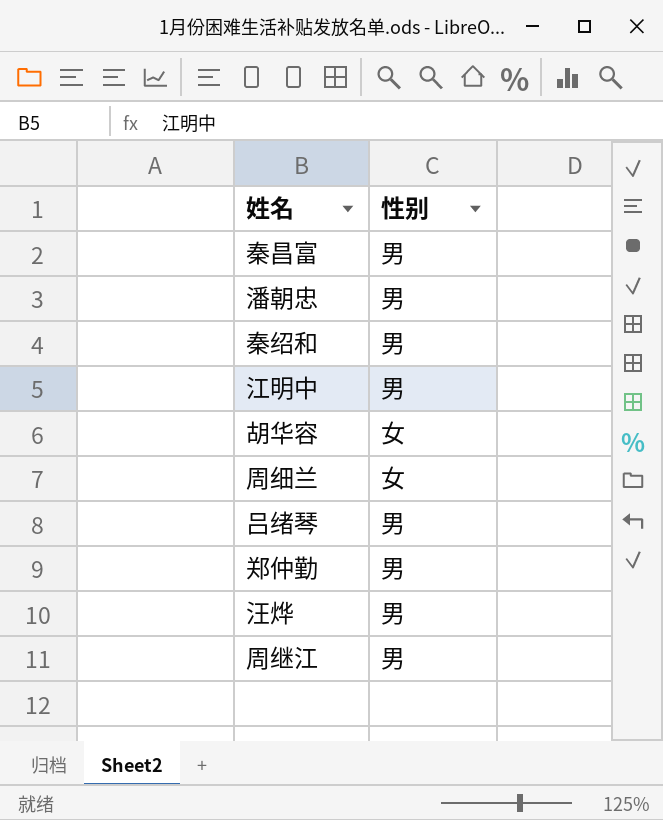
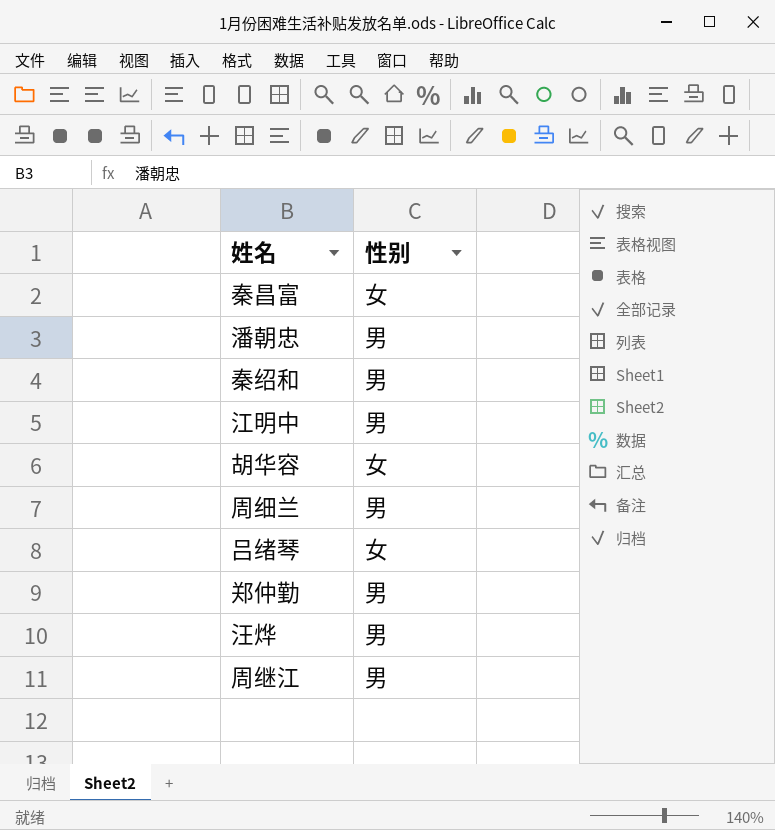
秦昌富 | 性别: 男 -> 女
周细兰 | 性别: 女 -> 男
吕绪琴 | 性别: 男 -> 女

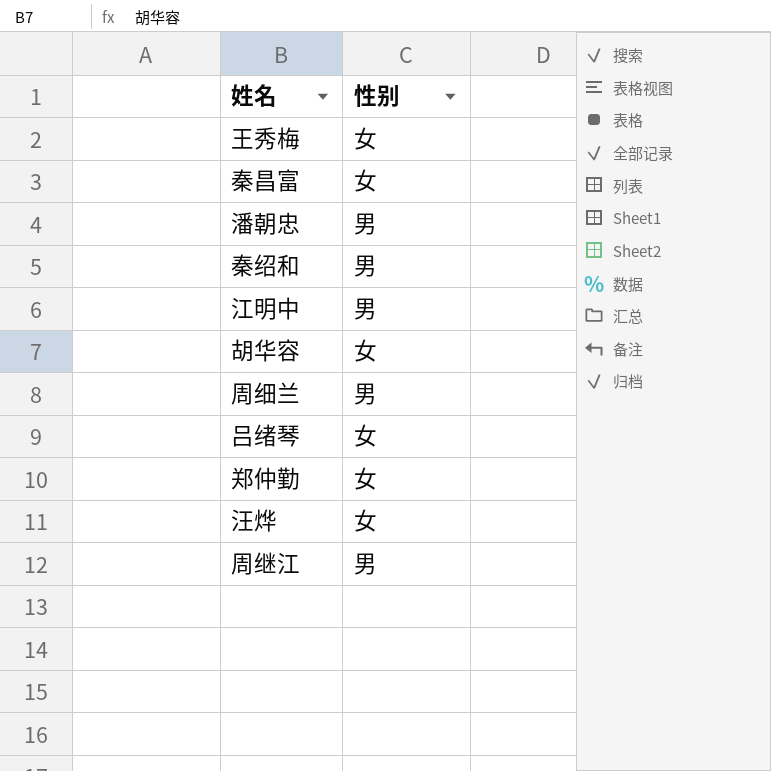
row 王秀梅: none -> 女
郑仲勤 | 性别: 男 -> 女
汪烨 | 性别: 男 -> 女

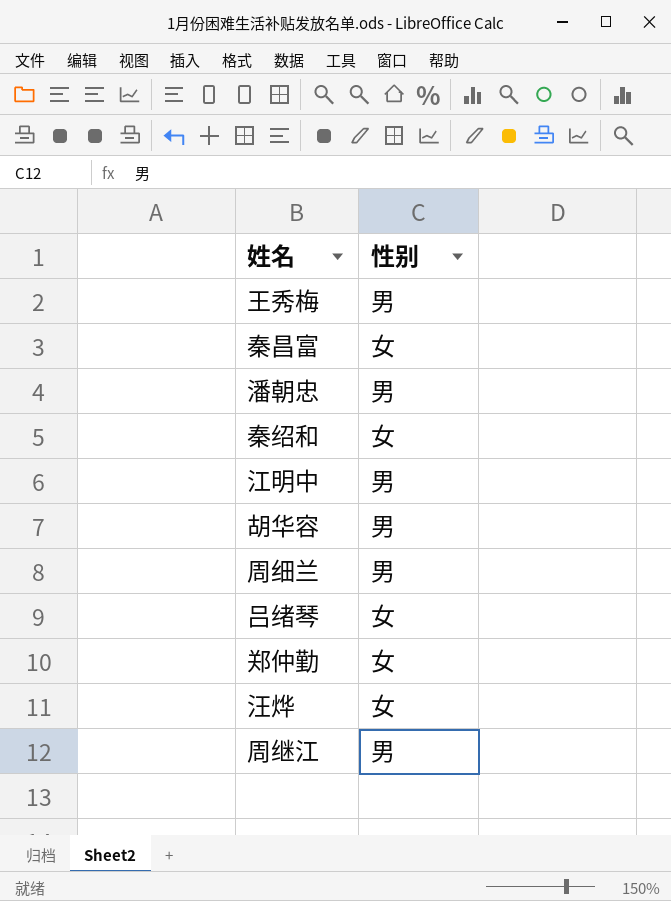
王秀梅 | 性别: 女 -> 男
秦绍和 | 性别: 男 -> 女
胡华容 | 性别: 女 -> 男

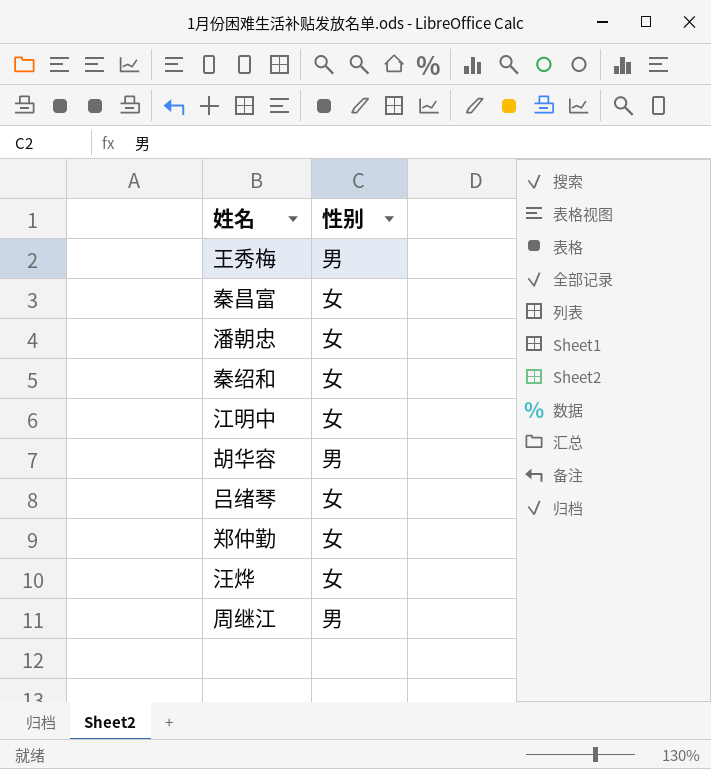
row 周细兰: 男 -> none
潘朝忠 | 性别: 男 -> 女
江明中 | 性别: 男 -> 女

